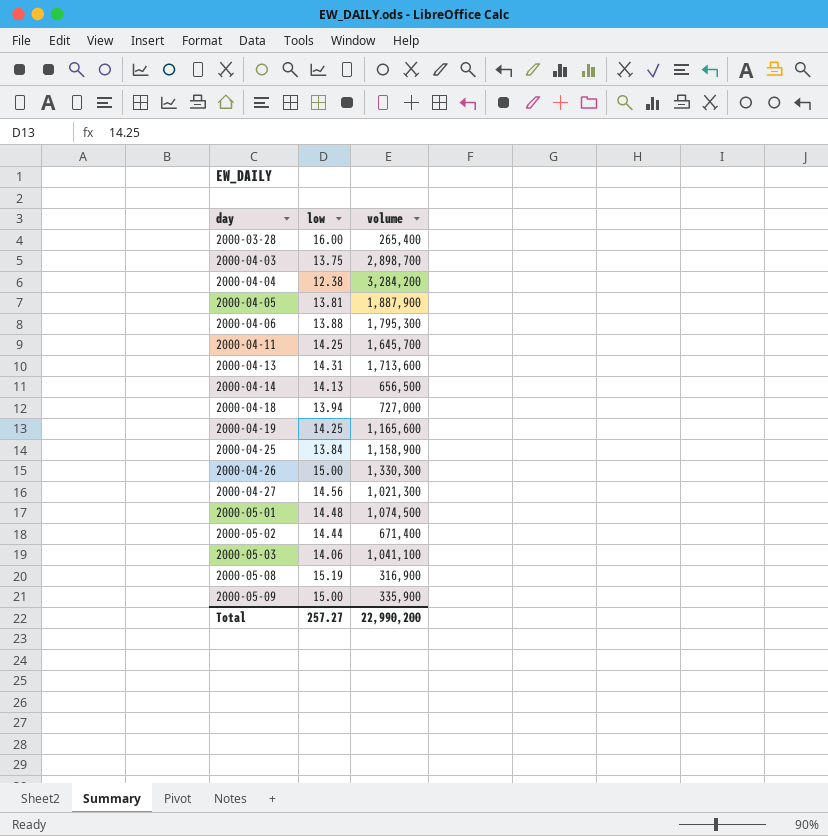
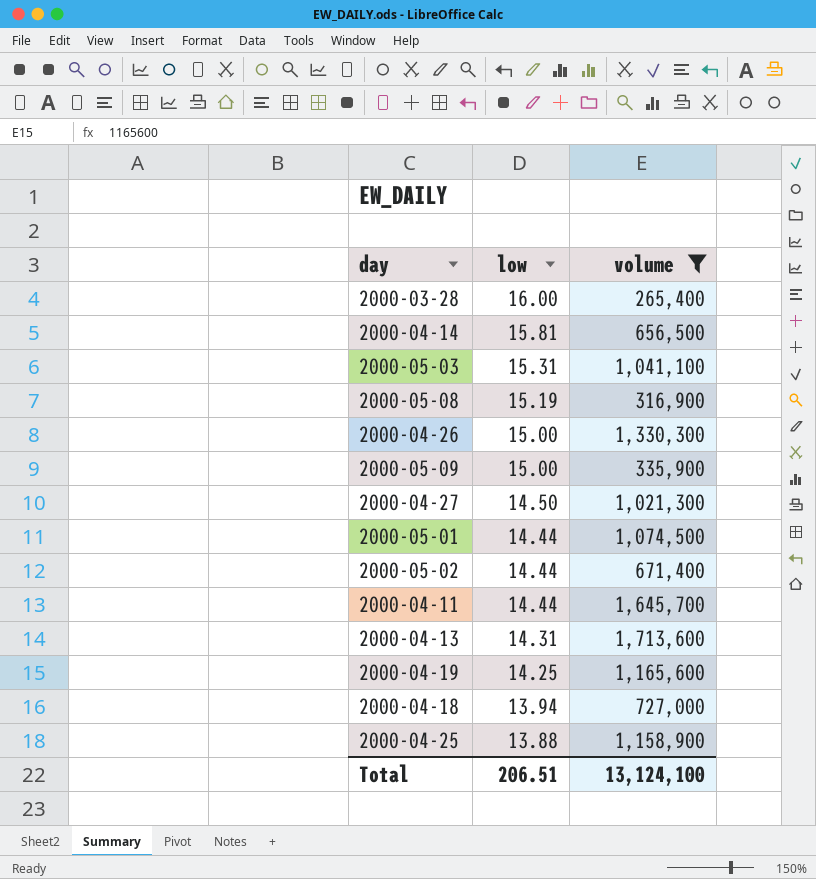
filter: none -> volume <= 1,713,600
row order: day ascending -> low descending
2000-04-14 | low: 14.13 -> 15.81
2000-05-03 | low: 14.06 -> 15.31
2000-04-27 | low: 14.56 -> 14.50
2000-05-01 | low: 14.48 -> 14.44
2000-04-11 | low: 14.25 -> 14.44
2000-04-25 | low: 13.84 -> 13.88
Total | low: 257.27 -> 206.51
Total | volume: 22,990,200 -> 13,124,100

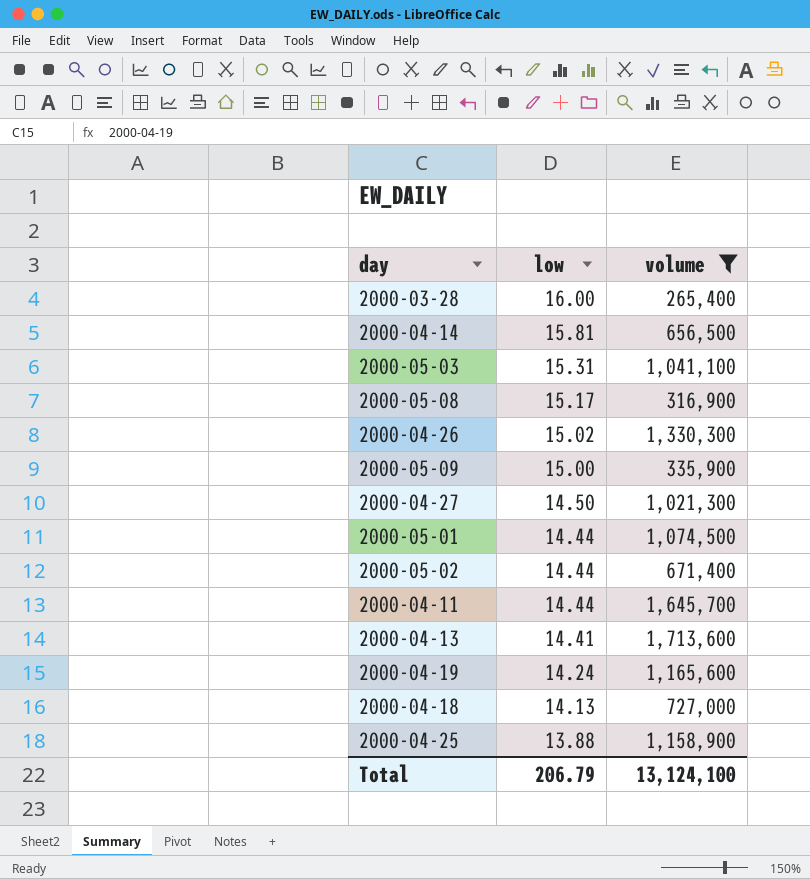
2000-05-08 | low: 15.19 -> 15.17
2000-04-26 | low: 15.00 -> 15.02
2000-04-13 | low: 14.31 -> 14.41
2000-04-19 | low: 14.25 -> 14.24
2000-04-18 | low: 13.94 -> 14.13
Total | low: 206.51 -> 206.79

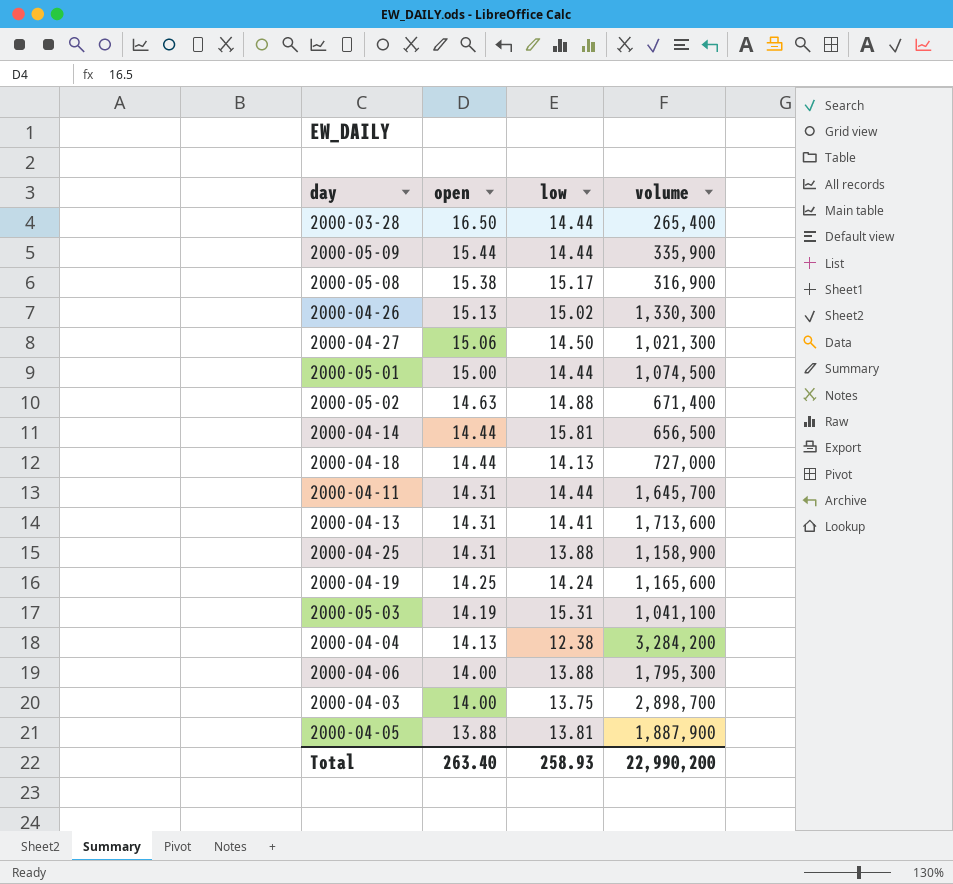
filter: volume <= 1,713,600 -> none
row order: low descending -> open descending
column open | position: none -> 2
2000-03-28 | low: 16.00 -> 14.44
2000-05-09 | low: 15.00 -> 14.44
2000-05-02 | low: 14.44 -> 14.88
Total | low: 206.79 -> 258.93
Total | volume: 13,124,100 -> 22,990,200

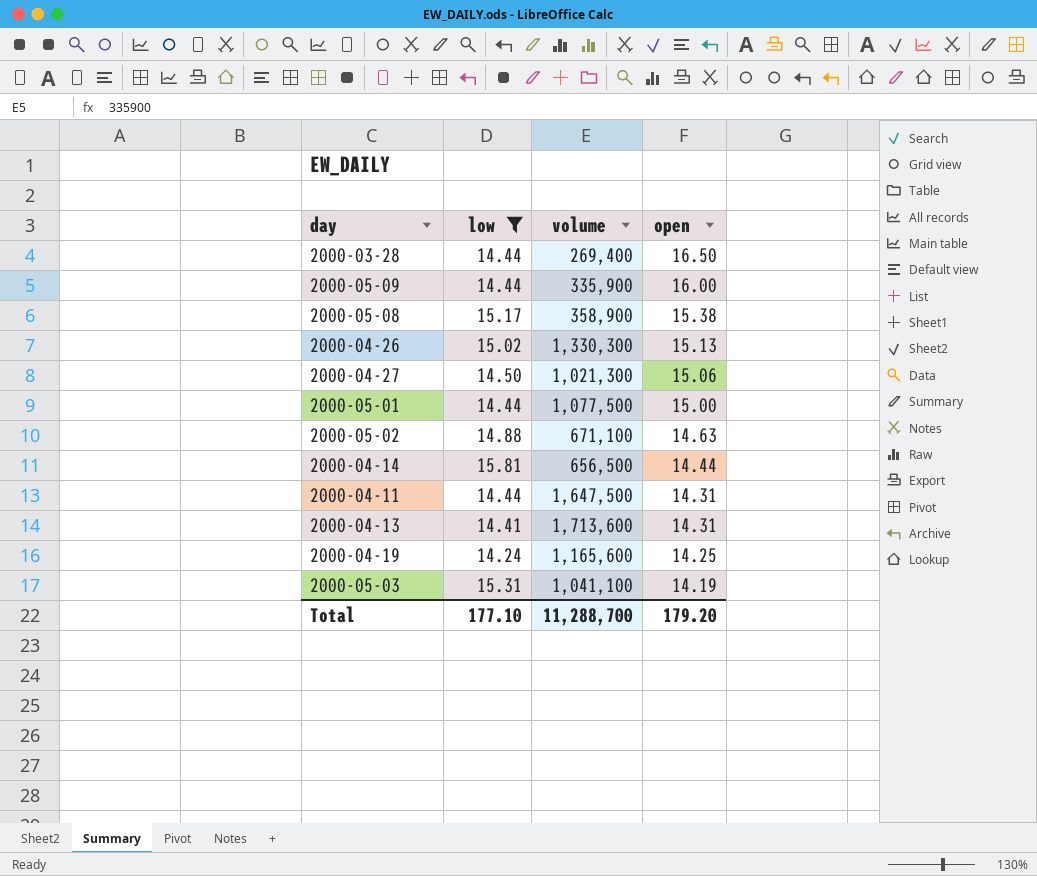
filter: none -> low >= 14.24
column open | position: 2 -> 4
2000-03-28 | volume: 265,400 -> 269,400
2000-05-09 | open: 15.44 -> 16.00
2000-05-08 | volume: 316,900 -> 358,900
2000-05-01 | volume: 1,074,500 -> 1,077,500
2000-05-02 | volume: 671,400 -> 671,100
2000-04-11 | volume: 1,645,700 -> 1,647,500
Total | low: 258.93 -> 177.10
Total | volume: 22,990,200 -> 11,288,700
Total | open: 263.40 -> 179.20

